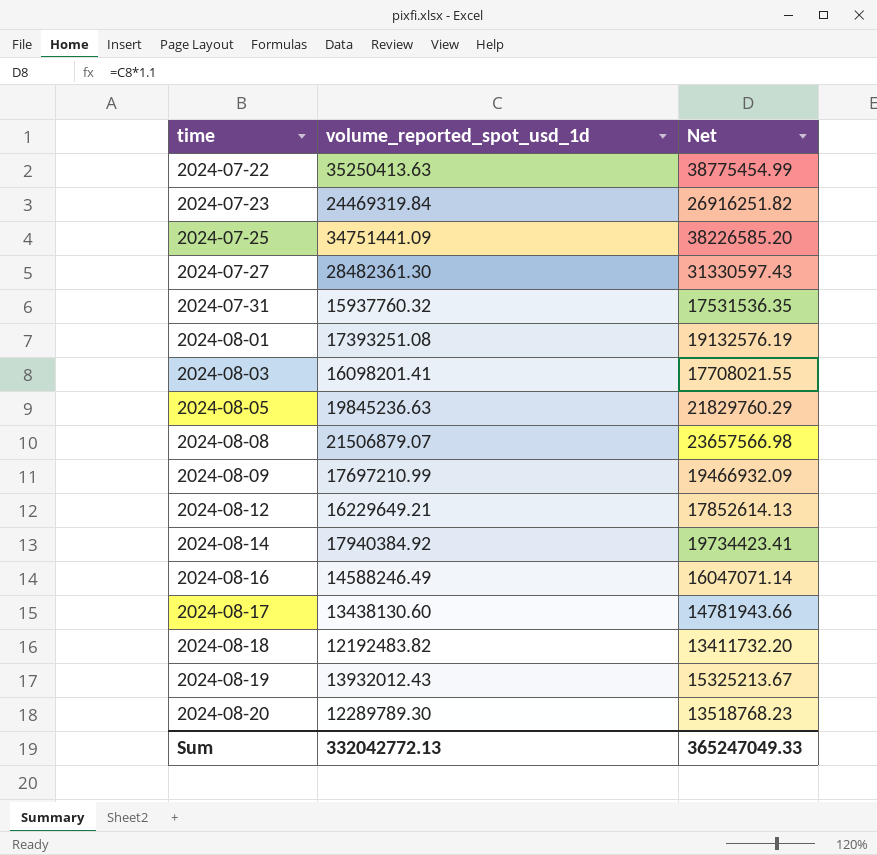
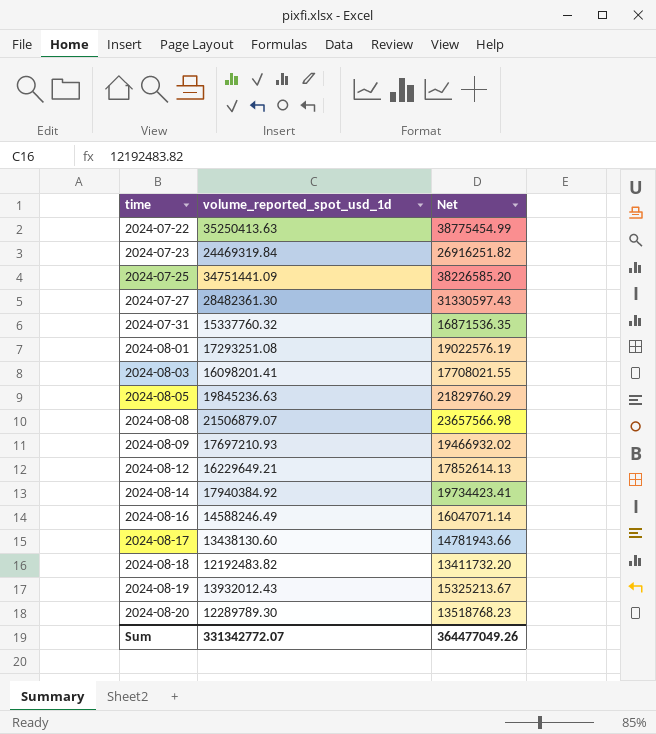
2024-07-31 | volume_reported_spot_usd_1d: 15937760.32 -> 15337760.32
2024-07-31 | Net: 17531536.35 -> 16871536.35
2024-08-01 | volume_reported_spot_usd_1d: 17393251.08 -> 17293251.08
2024-08-01 | Net: 19132576.19 -> 19022576.19
2024-08-09 | volume_reported_spot_usd_1d: 17697210.99 -> 17697210.93
2024-08-09 | Net: 19466932.09 -> 19466932.02
Sum | volume_reported_spot_usd_1d: 332042772.13 -> 331342772.07
Sum | Net: 365247049.33 -> 364477049.26

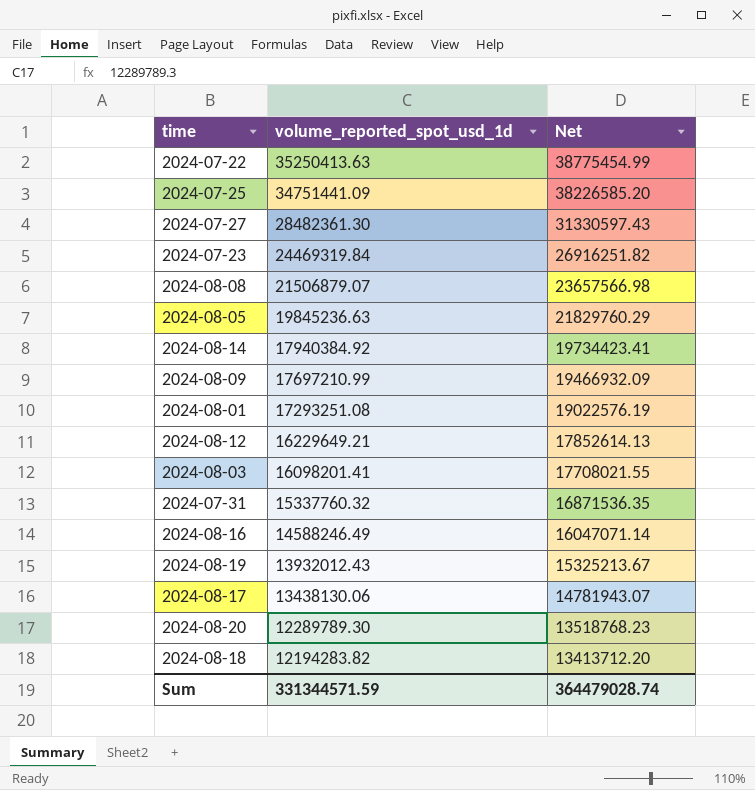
row order: time ascending -> volume_reported_spot_usd_1d descending
2024-08-09 | volume_reported_spot_usd_1d: 17697210.93 -> 17697210.99
2024-08-09 | Net: 19466932.02 -> 19466932.09
2024-08-17 | volume_reported_spot_usd_1d: 13438130.60 -> 13438130.06
2024-08-17 | Net: 14781943.66 -> 14781943.07
2024-08-18 | volume_reported_spot_usd_1d: 12192483.82 -> 12194283.82
2024-08-18 | Net: 13411732.20 -> 13413712.20
Sum | volume_reported_spot_usd_1d: 331342772.07 -> 331344571.59
Sum | Net: 364477049.26 -> 364479028.74

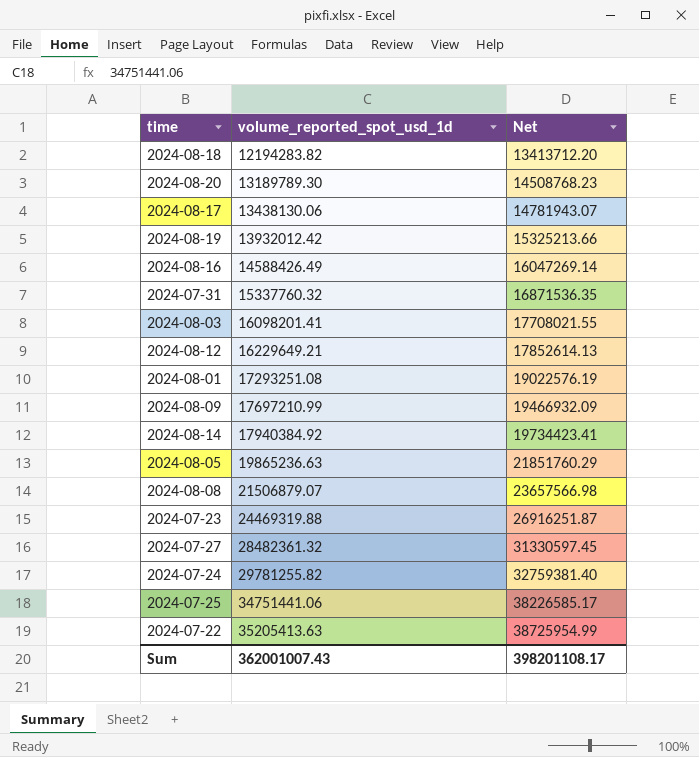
row order: volume_reported_spot_usd_1d descending -> volume_reported_spot_usd_1d ascending
2024-08-20 | volume_reported_spot_usd_1d: 12289789.30 -> 13189789.30
2024-08-20 | Net: 13518768.23 -> 14508768.23
2024-08-19 | volume_reported_spot_usd_1d: 13932012.43 -> 13932012.42
2024-08-19 | Net: 15325213.67 -> 15325213.66
2024-08-16 | volume_reported_spot_usd_1d: 14588246.49 -> 14588426.49
2024-08-16 | Net: 16047071.14 -> 16047269.14
2024-08-05 | volume_reported_spot_usd_1d: 19845236.63 -> 19865236.63
2024-08-05 | Net: 21829760.29 -> 21851760.29
2024-07-23 | volume_reported_spot_usd_1d: 24469319.84 -> 24469319.88
2024-07-23 | Net: 26916251.82 -> 26916251.87
2024-07-27 | volume_reported_spot_usd_1d: 28482361.30 -> 28482361.32
2024-07-27 | Net: 31330597.43 -> 31330597.45
row 2024-07-24: none -> 29781255.82 | 32759381.40
2024-07-25 | volume_reported_spot_usd_1d: 34751441.09 -> 34751441.06
2024-07-25 | Net: 38226585.20 -> 38226585.17
2024-07-22 | volume_reported_spot_usd_1d: 35250413.63 -> 35205413.63
2024-07-22 | Net: 38775454.99 -> 38725954.99
Sum | volume_reported_spot_usd_1d: 331344571.59 -> 362001007.43
Sum | Net: 364479028.74 -> 398201108.17

